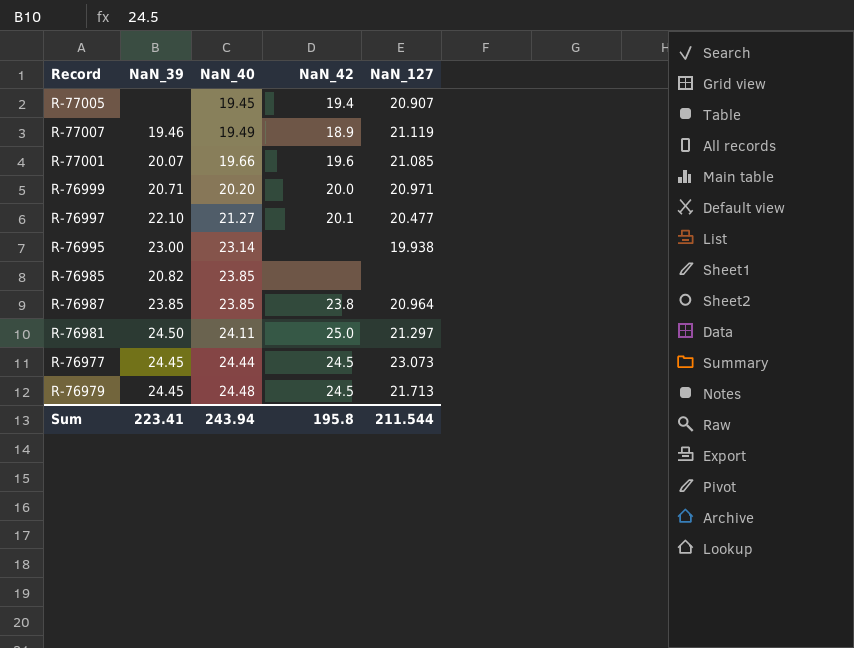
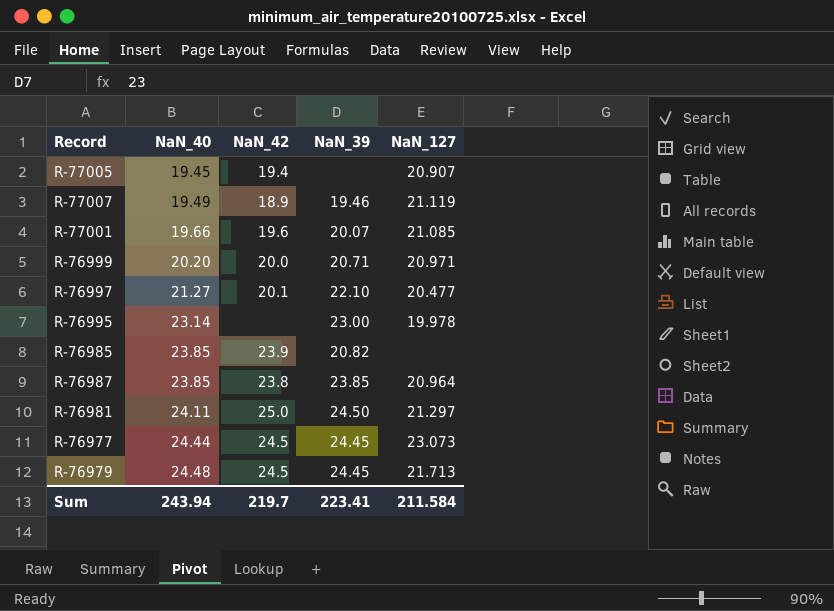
column NaN_39 | position: 2 -> 4
R-76995 | NaN_127: 19.938 -> 19.978
R-76985 | NaN_42: none -> 23.9
Sum | NaN_42: 195.8 -> 219.7
Sum | NaN_127: 211.544 -> 211.584

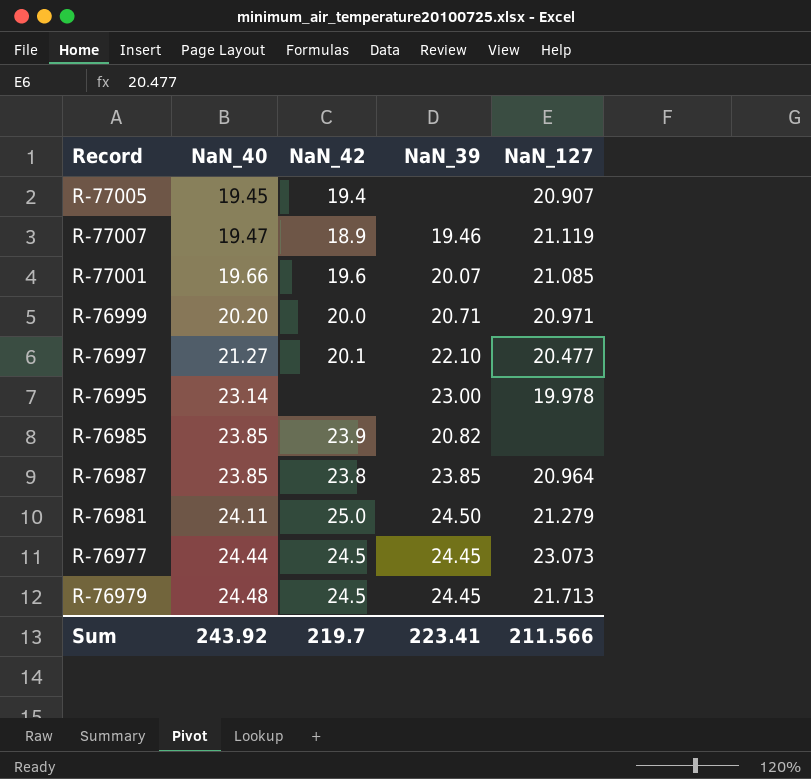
R-77007 | NaN_40: 19.49 -> 19.47
R-76981 | NaN_127: 21.297 -> 21.279
Sum | NaN_40: 243.94 -> 243.92
Sum | NaN_127: 211.584 -> 211.566

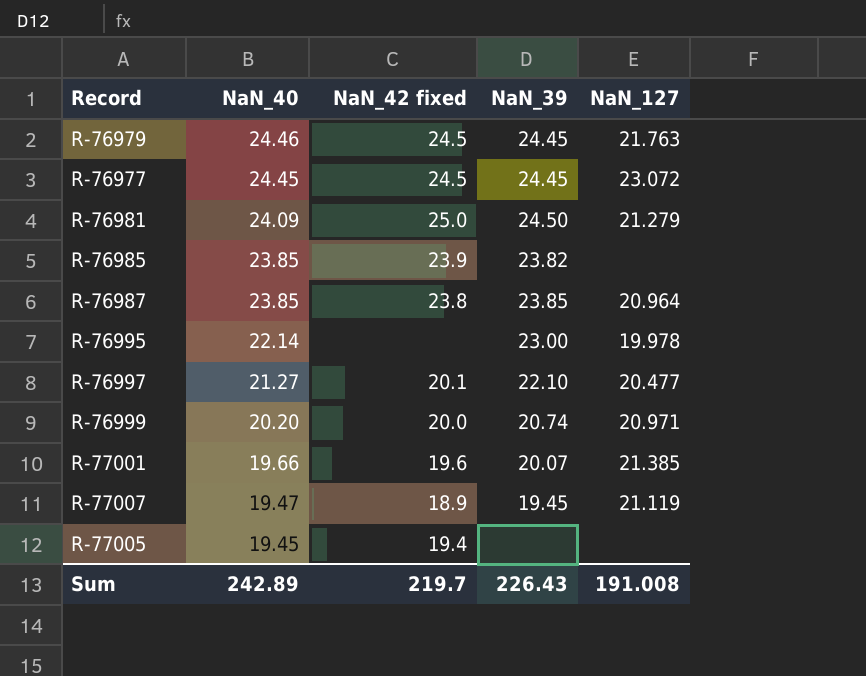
row order: NaN_40 ascending -> NaN_40 descending
column name: NaN_42 -> NaN_42 fixed
R-76979 | NaN_40: 24.48 -> 24.46
R-76979 | NaN_127: 21.713 -> 21.763
R-76977 | NaN_40: 24.44 -> 24.45
R-76977 | NaN_127: 23.073 -> 23.072
R-76981 | NaN_40: 24.11 -> 24.09
R-76985 | NaN_39: 20.82 -> 23.82
R-76995 | NaN_40: 23.14 -> 22.14
R-76999 | NaN_39: 20.71 -> 20.74
R-77001 | NaN_127: 21.085 -> 21.385
R-77007 | NaN_39: 19.46 -> 19.45
R-77005 | NaN_127: 20.907 -> none
Sum | NaN_40: 243.92 -> 242.89
Sum | NaN_39: 223.41 -> 226.43
Sum | NaN_127: 211.566 -> 191.008

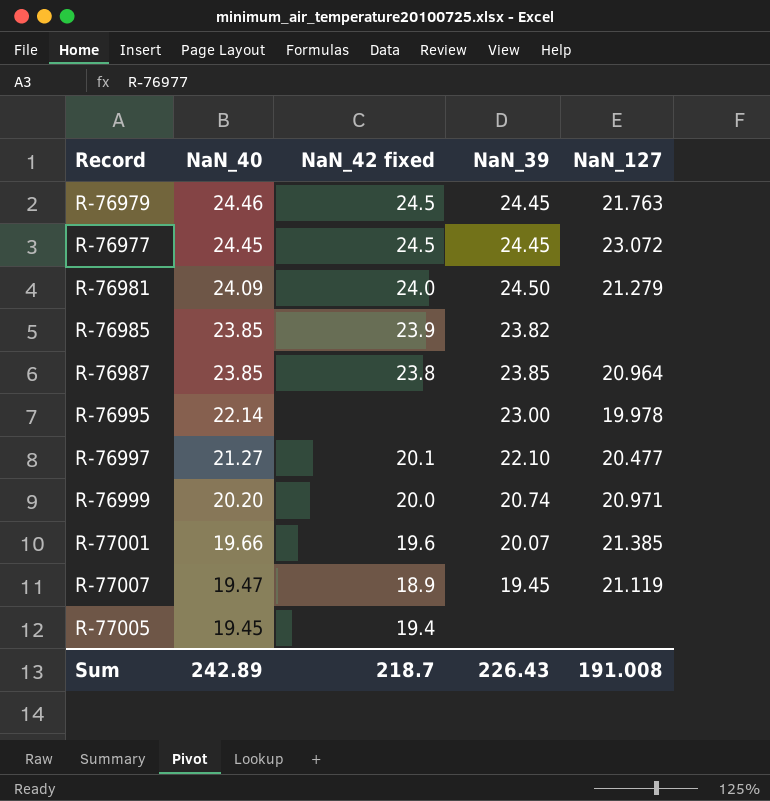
R-76981 | NaN_42 fixed: 25.0 -> 24.0
Sum | NaN_42 fixed: 219.7 -> 218.7

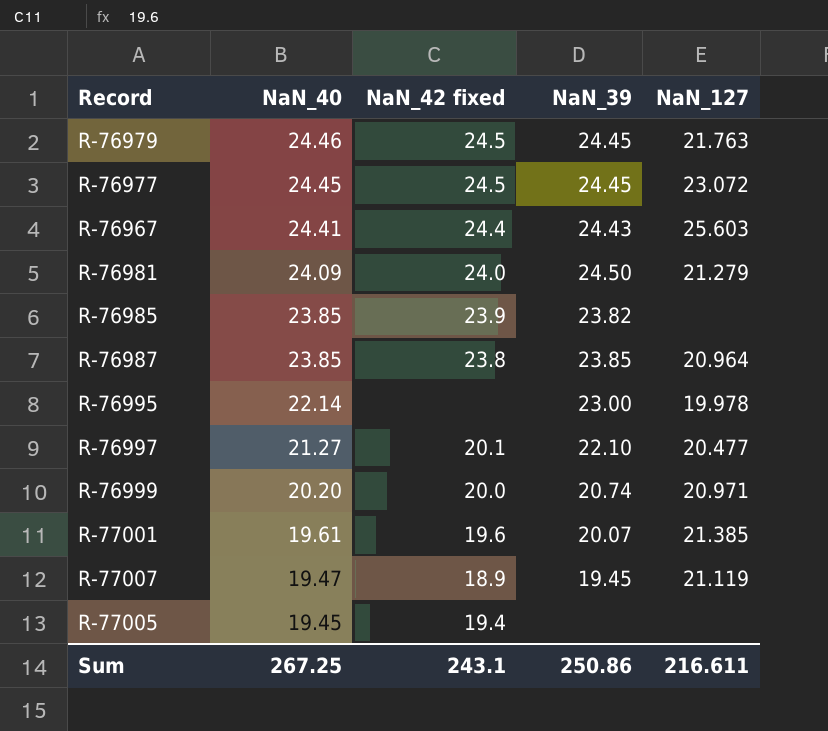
row R-76967: none -> 24.41 | 24.4 | 24.43 | 25.603
R-77001 | NaN_40: 19.66 -> 19.61
Sum | NaN_40: 242.89 -> 267.25
Sum | NaN_42 fixed: 218.7 -> 243.1
Sum | NaN_39: 226.43 -> 250.86
Sum | NaN_127: 191.008 -> 216.611

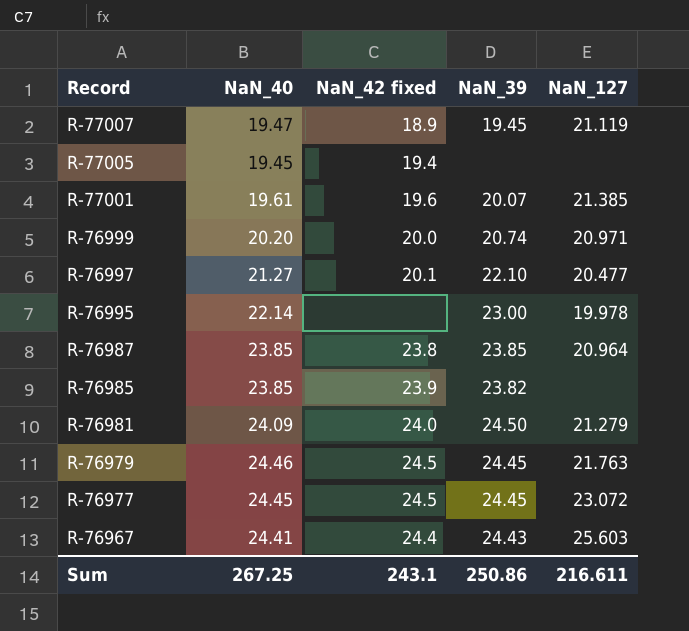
row order: NaN_40 descending -> Record descending

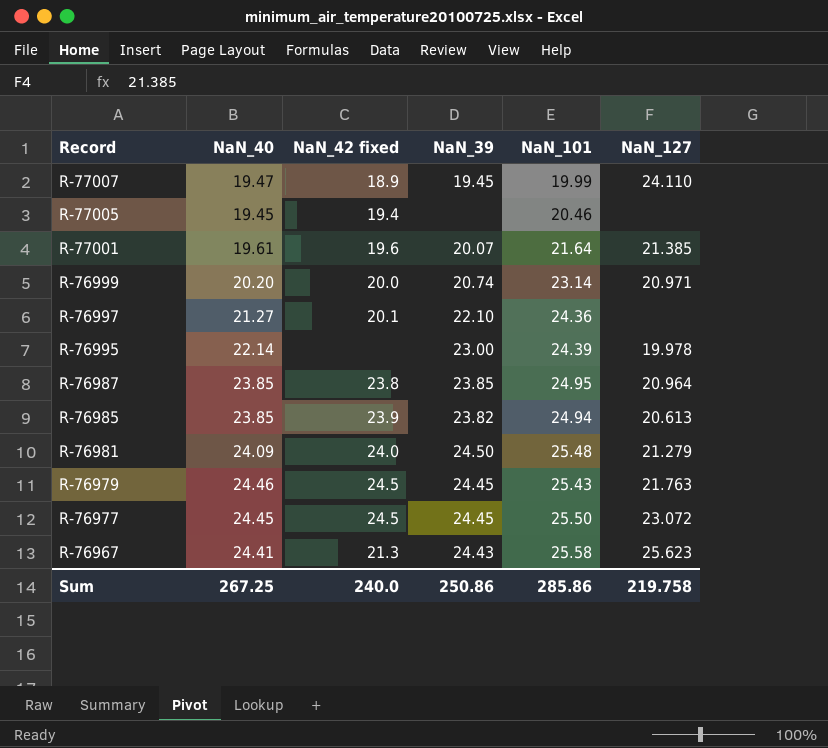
column NaN_101 | position: none -> 5
R-77007 | NaN_127: 21.119 -> 24.110
R-76997 | NaN_127: 20.477 -> none
R-76985 | NaN_127: none -> 20.613
R-76967 | NaN_42 fixed: 24.4 -> 21.3
R-76967 | NaN_127: 25.603 -> 25.623
Sum | NaN_42 fixed: 243.1 -> 240.0
Sum | NaN_127: 216.611 -> 219.758

